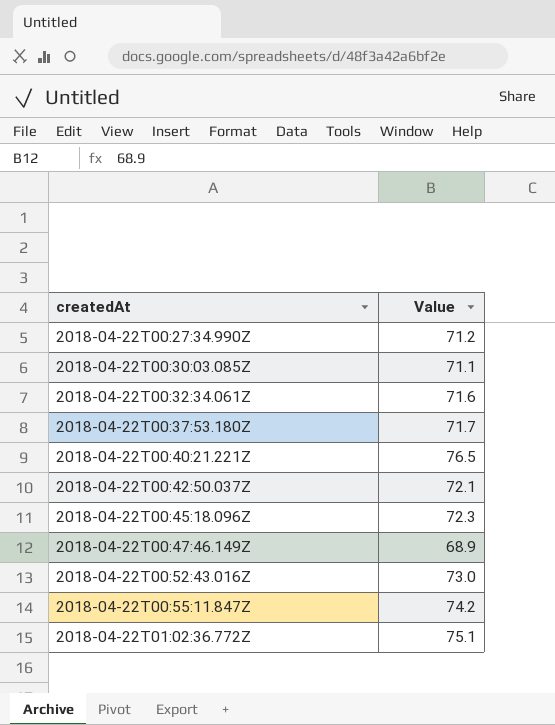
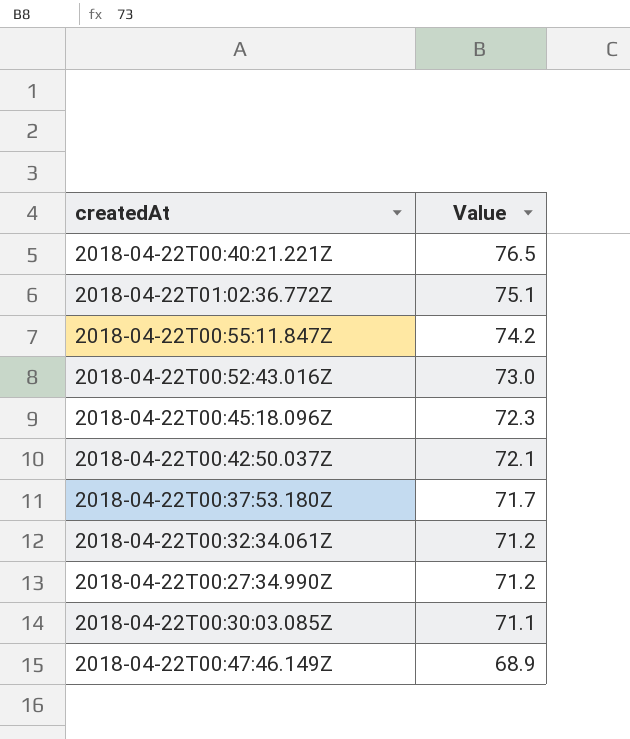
row order: createdAt ascending -> Value descending
2018-04-22T00:32:34.061Z | Value: 71.6 -> 71.2

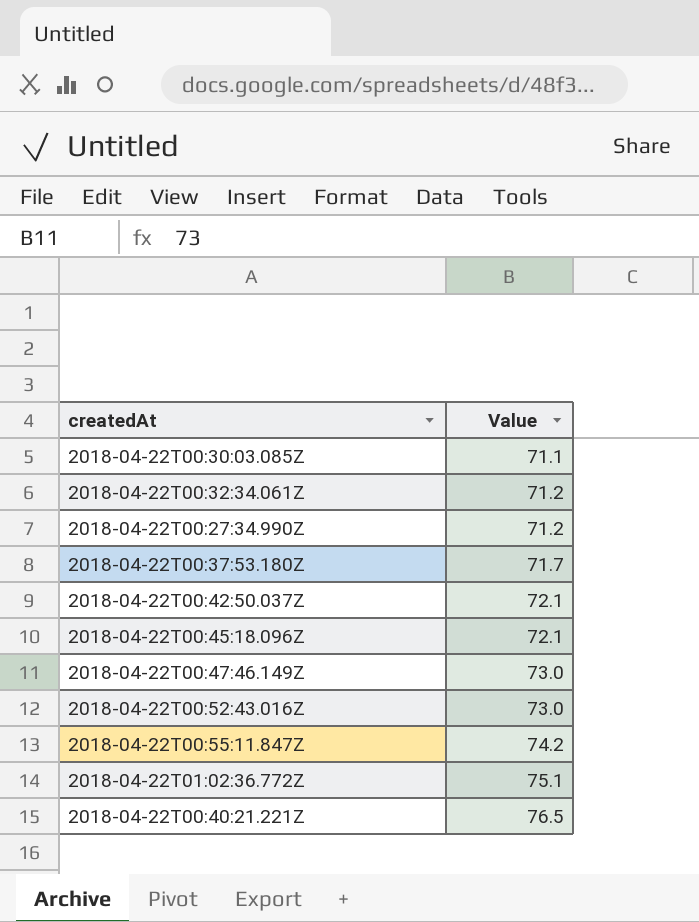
row order: Value descending -> Value ascending
2018-04-22T00:45:18.096Z | Value: 72.3 -> 72.1
2018-04-22T00:47:46.149Z | Value: 68.9 -> 73.0

